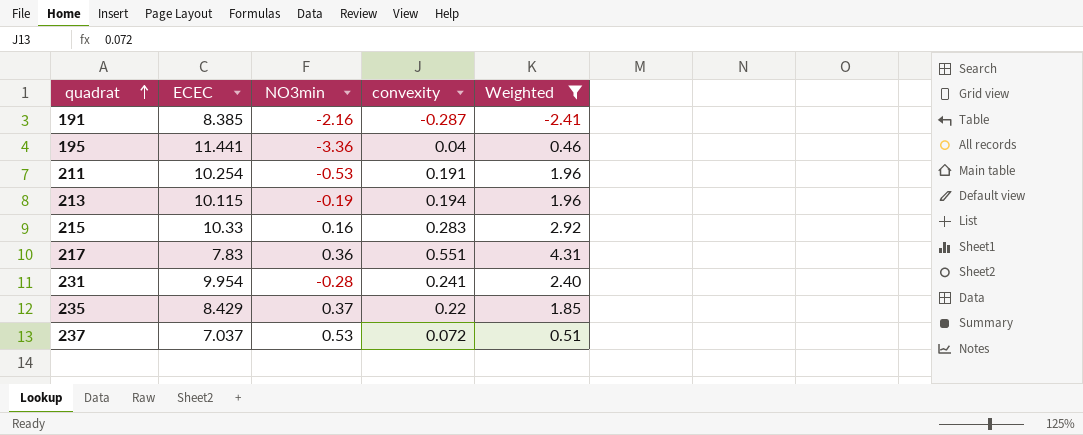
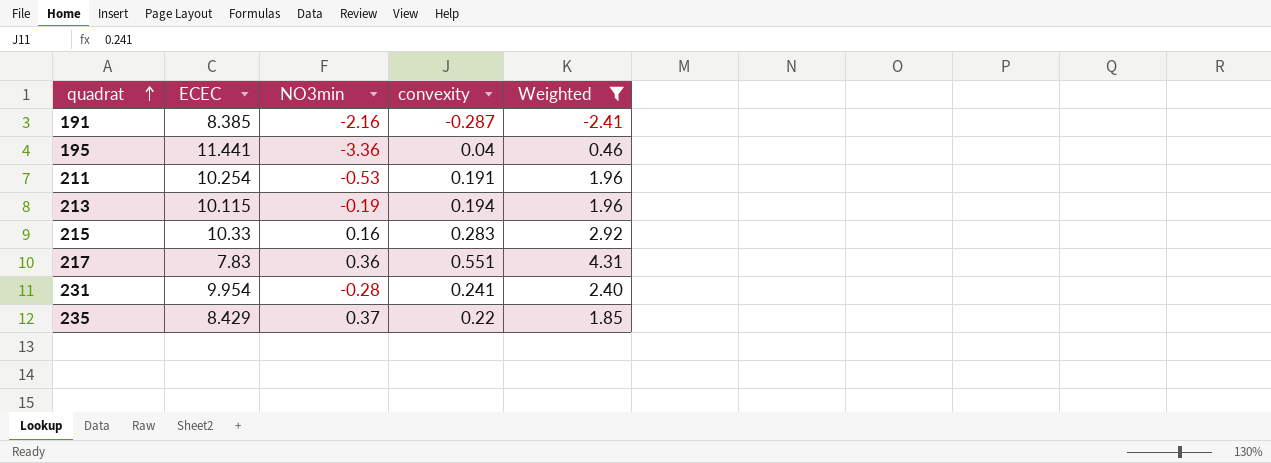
row 237: 7.037 | 0.53 | 0.072 | 0.51 -> none

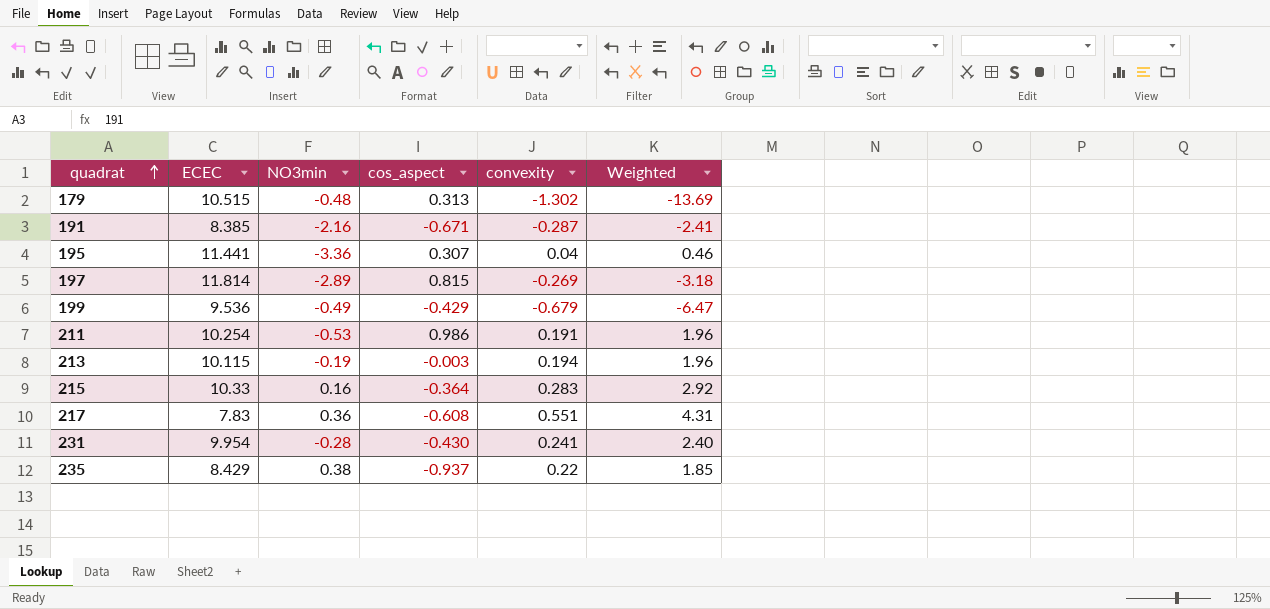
filter: Weighted >= -2.41 -> none
column cos_aspect | position: none -> 4
235 | NO3min: 0.37 -> 0.38

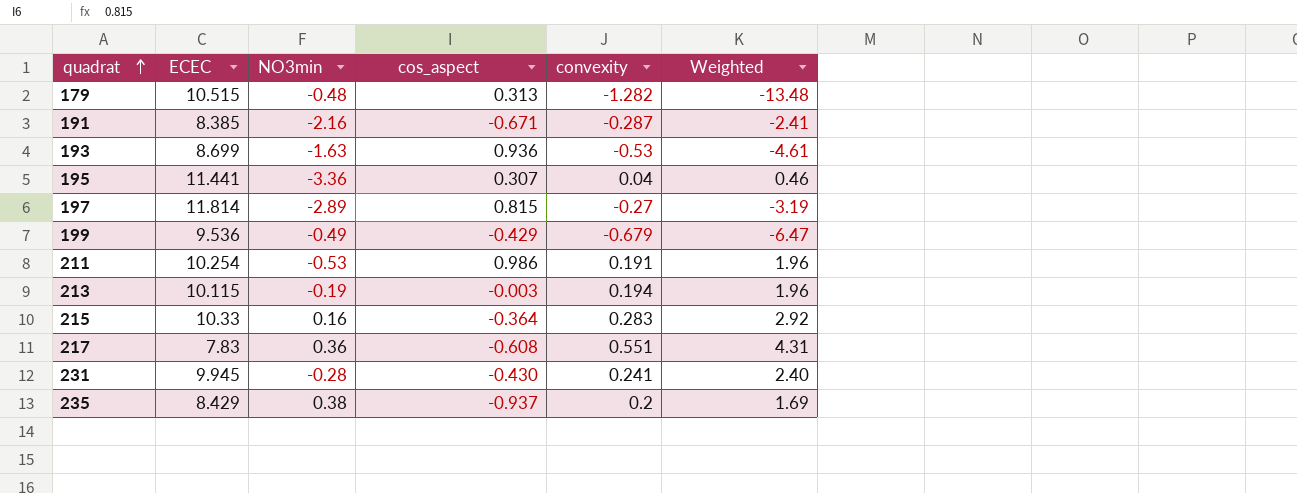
179 | convexity: -1.302 -> -1.282
179 | Weighted: -13.69 -> -13.48
row 193: none -> 8.699 | -1.63 | 0.936 | -0.53 | -4.61
197 | convexity: -0.269 -> -0.27
197 | Weighted: -3.18 -> -3.19
231 | ECEC: 9.954 -> 9.945
235 | convexity: 0.22 -> 0.2
235 | Weighted: 1.85 -> 1.69

